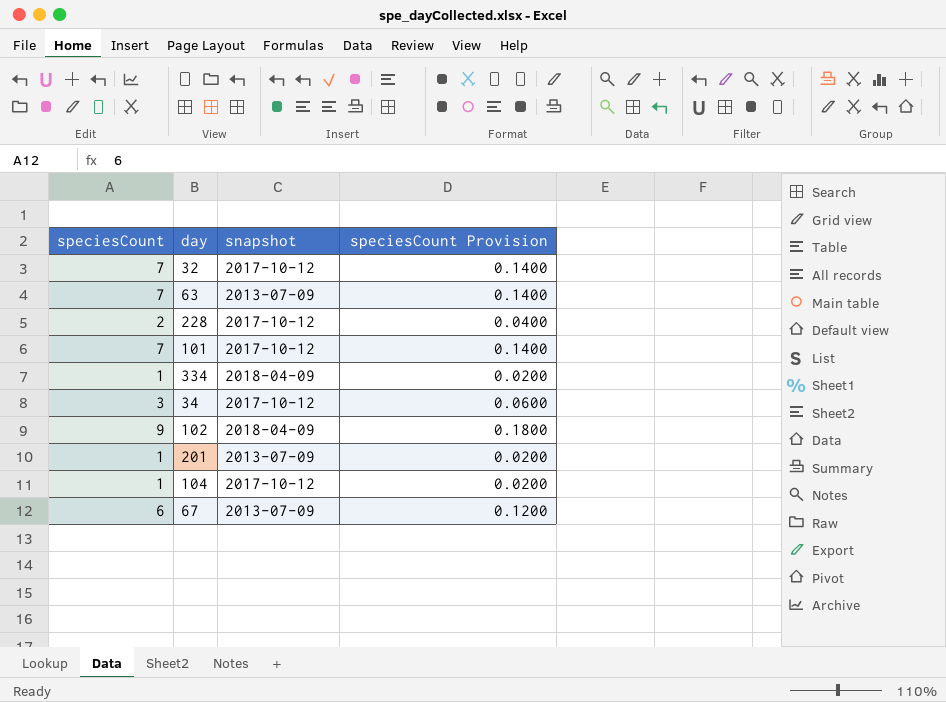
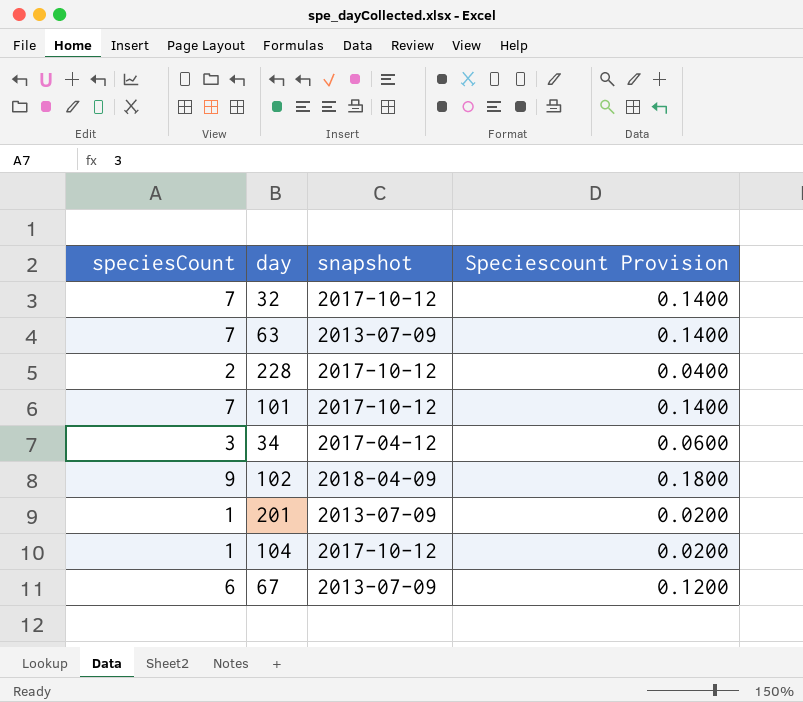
column name: speciesCount Provision -> Speciescount Provision
row 334: 1 | 2018-04-09 | 0.0200 -> none
34 | snapshot: 2017-10-12 -> 2017-04-12

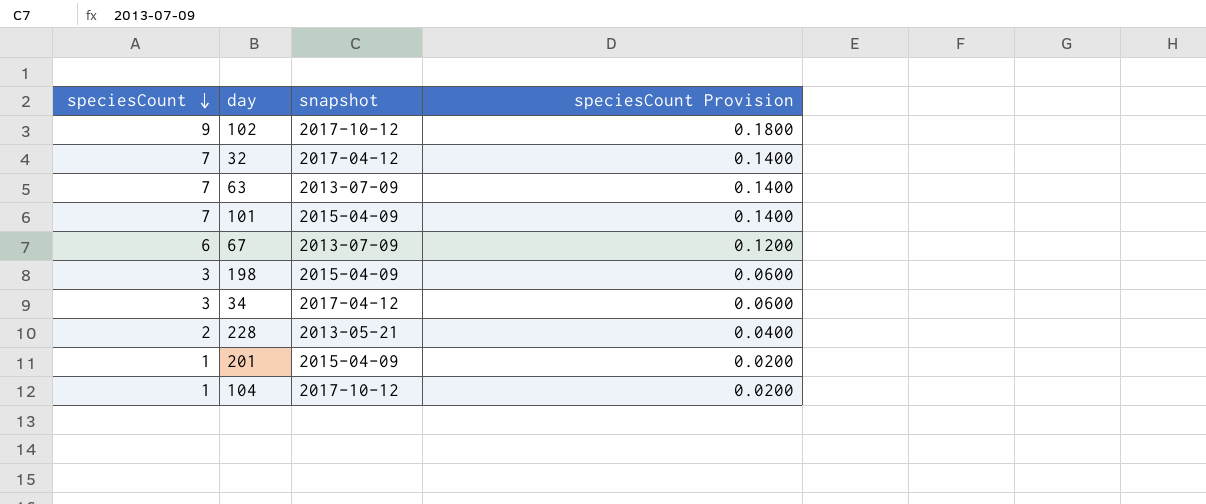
row order: none -> speciesCount descending
column name: Speciescount Provision -> speciesCount Provision
102 | snapshot: 2018-04-09 -> 2017-10-12
32 | snapshot: 2017-10-12 -> 2017-04-12
101 | snapshot: 2017-10-12 -> 2015-04-09
row 198: none -> 3 | 2015-04-09 | 0.0600
228 | snapshot: 2017-10-12 -> 2013-05-21
201 | snapshot: 2013-07-09 -> 2015-04-09

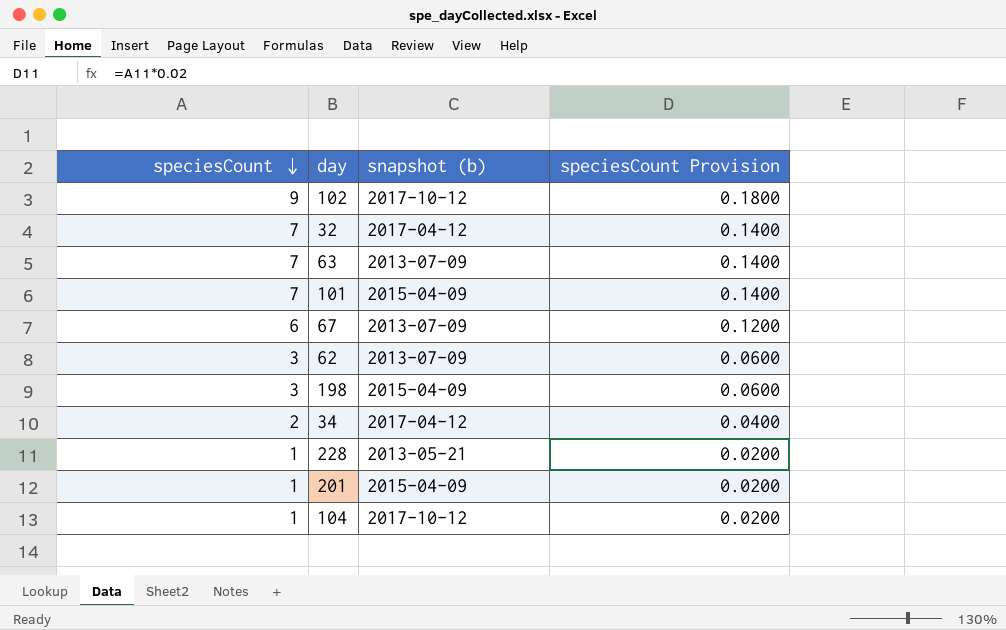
column name: snapshot -> snapshot (b)
row 62: none -> 3 | 2013-07-09 | 0.0600
34 | speciesCount: 3 -> 2
34 | speciesCount Provision: 0.0600 -> 0.0400
228 | speciesCount: 2 -> 1
228 | speciesCount Provision: 0.0400 -> 0.0200

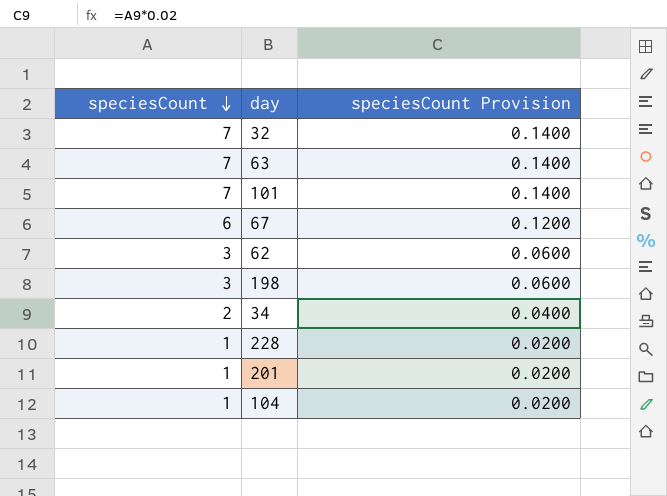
column snapshot (b) | position: 3 -> none
row 102: 9 | 2017-10-12 | 0.1800 -> none

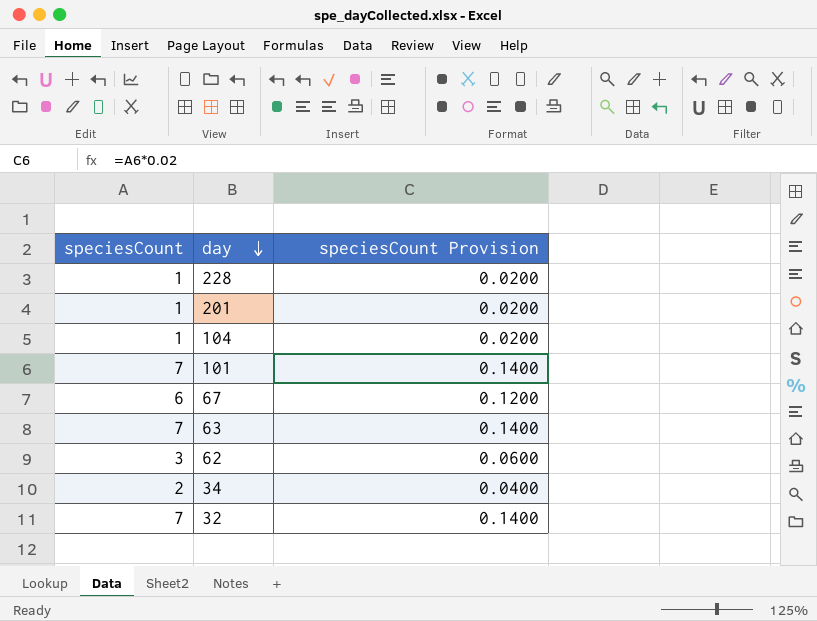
row order: speciesCount descending -> day descending
row 198: 3 | 0.0600 -> none

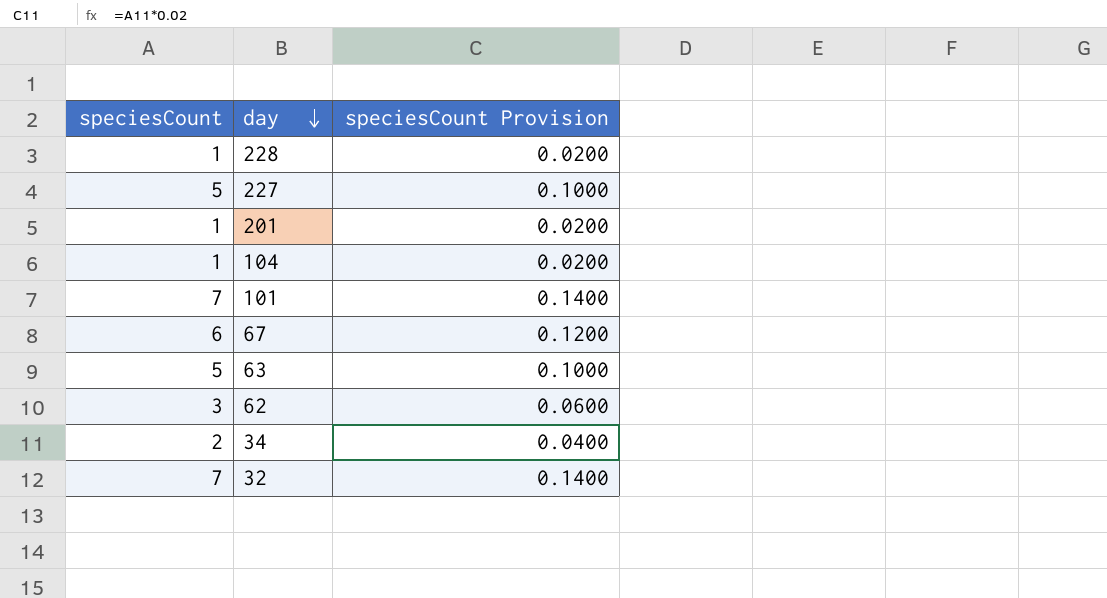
row 227: none -> 5 | 0.1000
63 | speciesCount: 7 -> 5
63 | speciesCount Provision: 0.1400 -> 0.1000

